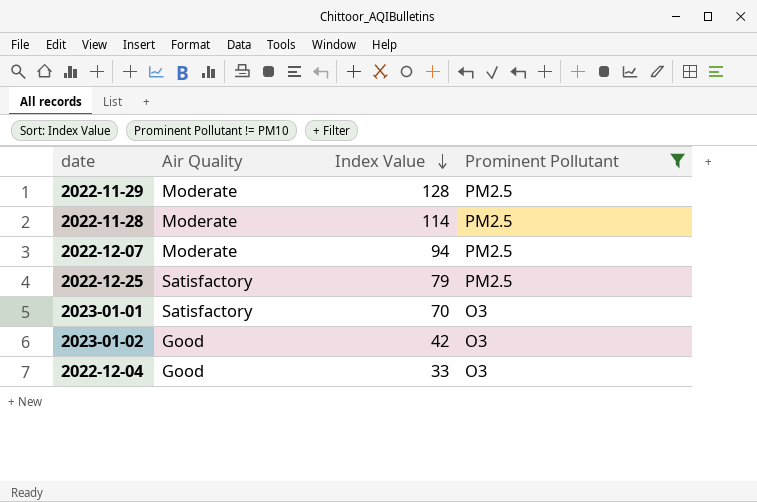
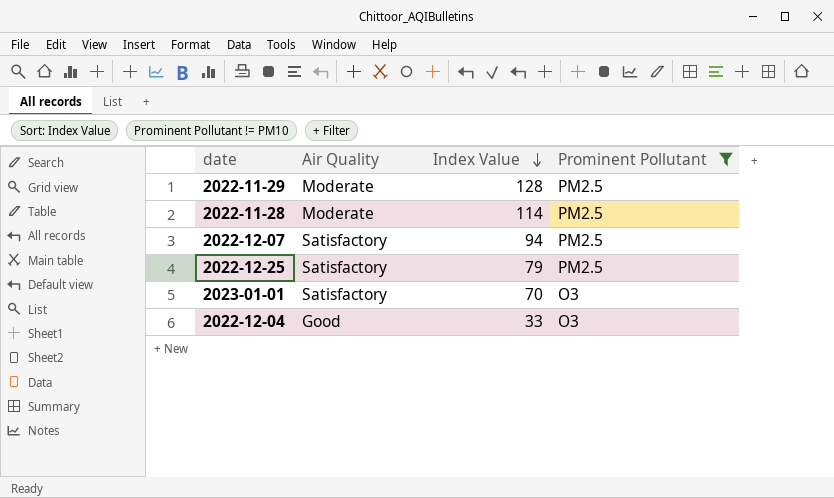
row 2023-01-02: Good | 42 | O3 -> none
2022-12-07 | Air Quality: Moderate -> Satisfactory

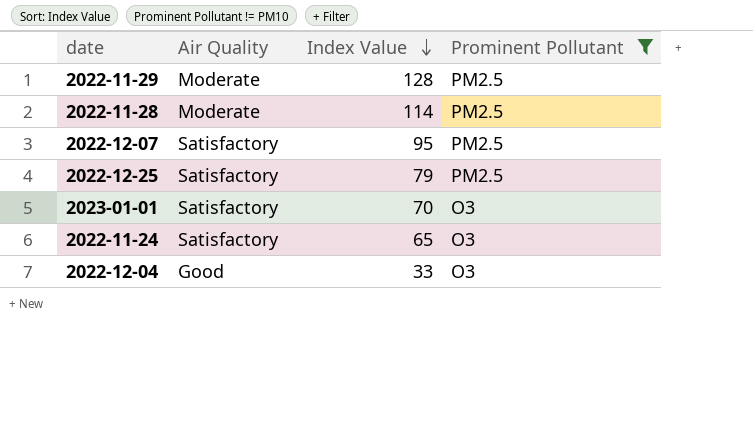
2022-12-07 | Index Value: 94 -> 95
row 2022-11-24: none -> Satisfactory | 65 | O3

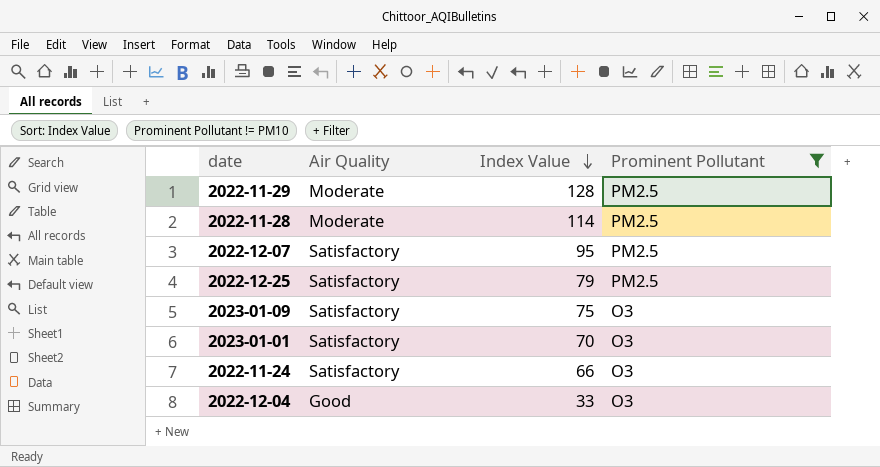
row 2023-01-09: none -> Satisfactory | 75 | O3
2022-11-24 | Index Value: 65 -> 66

